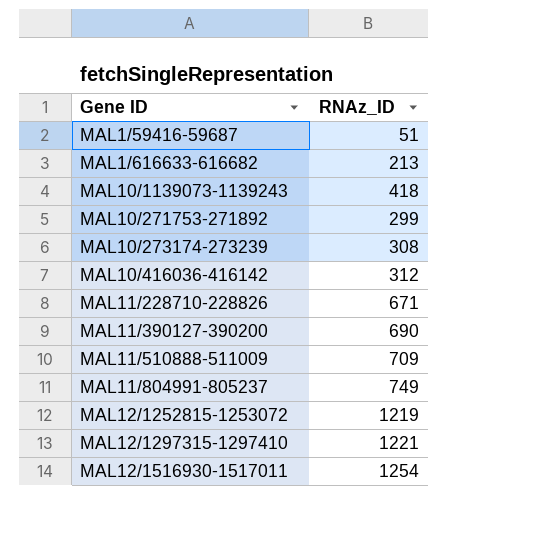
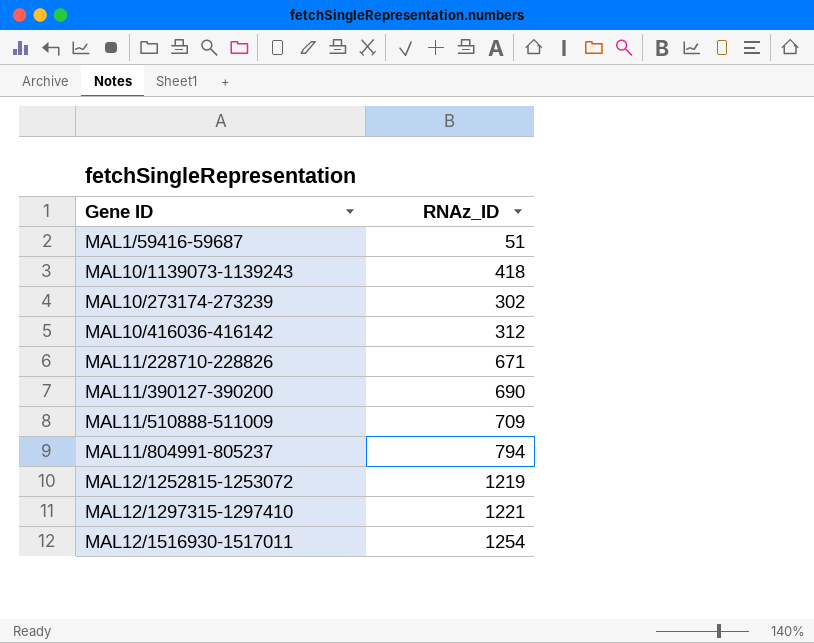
row MAL1/616633-616682: 213 -> none
row MAL10/271753-271892: 299 -> none
MAL10/273174-273239 | RNAz_ID: 308 -> 302
MAL11/804991-805237 | RNAz_ID: 749 -> 794

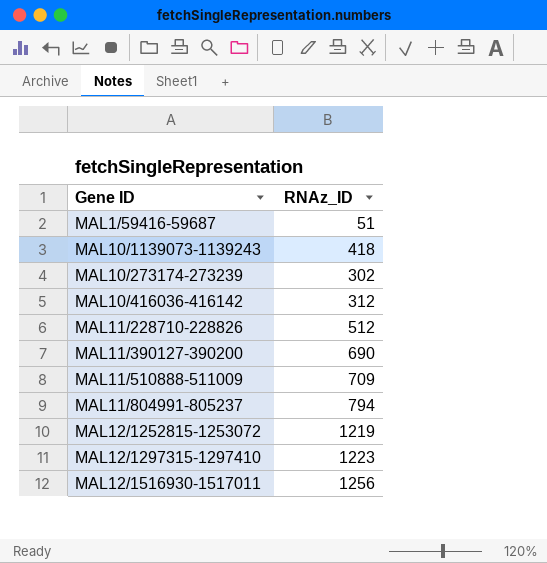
MAL11/228710-228826 | RNAz_ID: 671 -> 512
MAL12/1297315-1297410 | RNAz_ID: 1221 -> 1223
MAL12/1516930-1517011 | RNAz_ID: 1254 -> 1256

